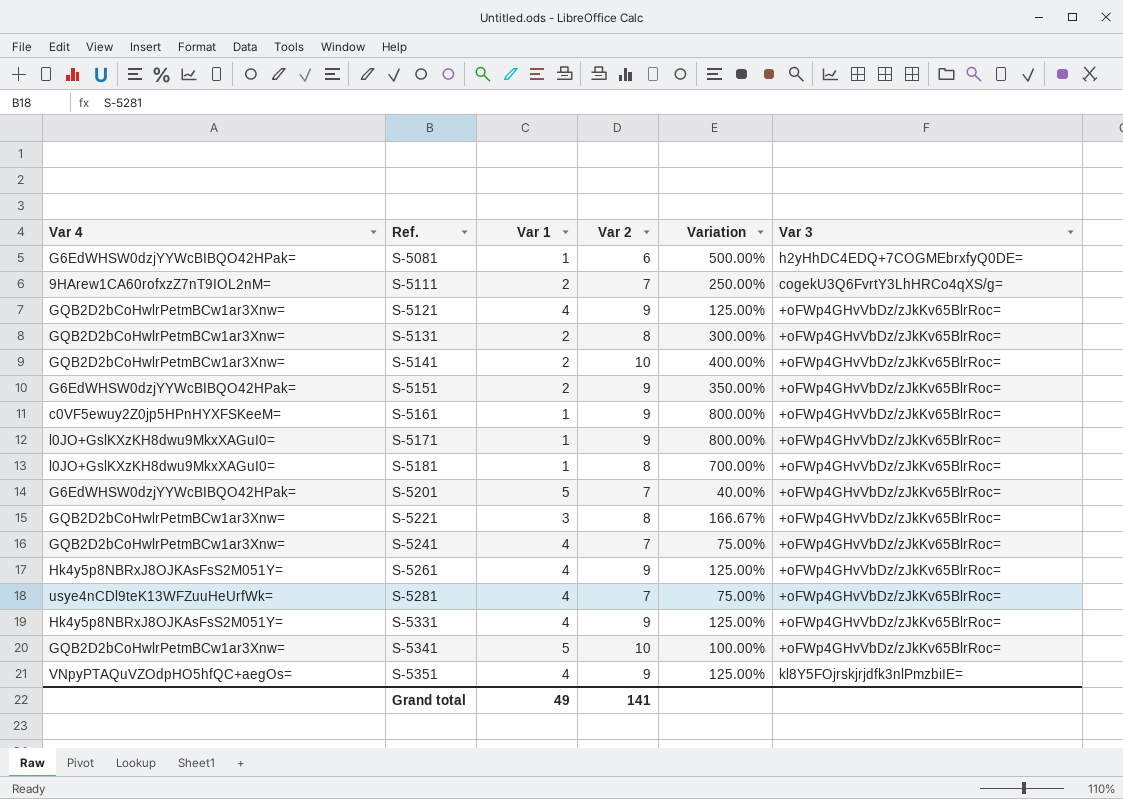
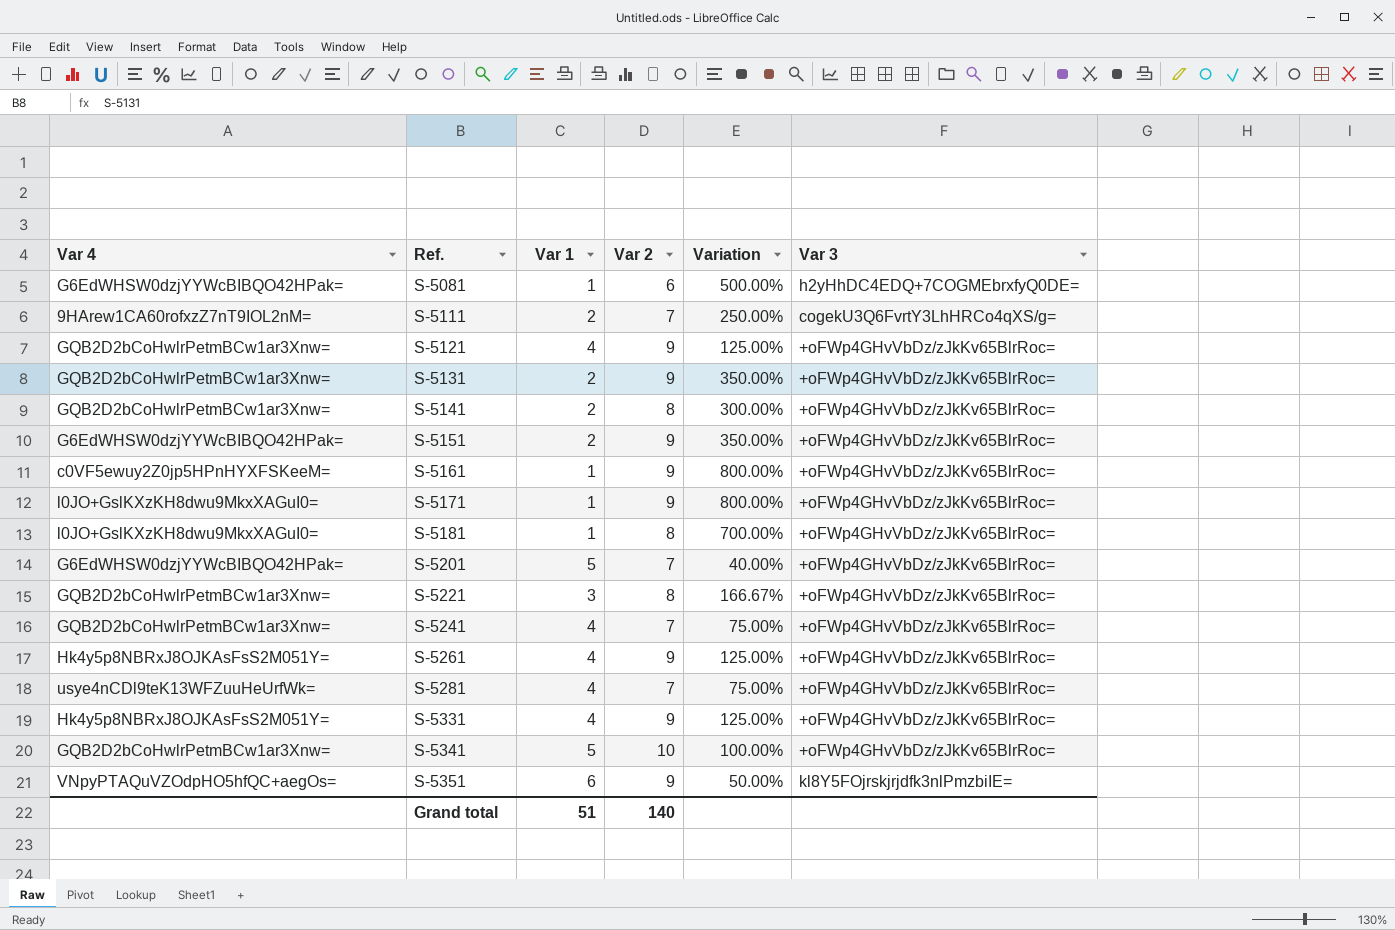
S-5131 | Var 2: 8 -> 9
S-5131 | Variation: 300.00% -> 350.00%
S-5141 | Var 2: 10 -> 8
S-5141 | Variation: 400.00% -> 300.00%
S-5351 | Var 1: 4 -> 6
S-5351 | Variation: 125.00% -> 50.00%
Grand total | Var 1: 49 -> 51
Grand total | Var 2: 141 -> 140

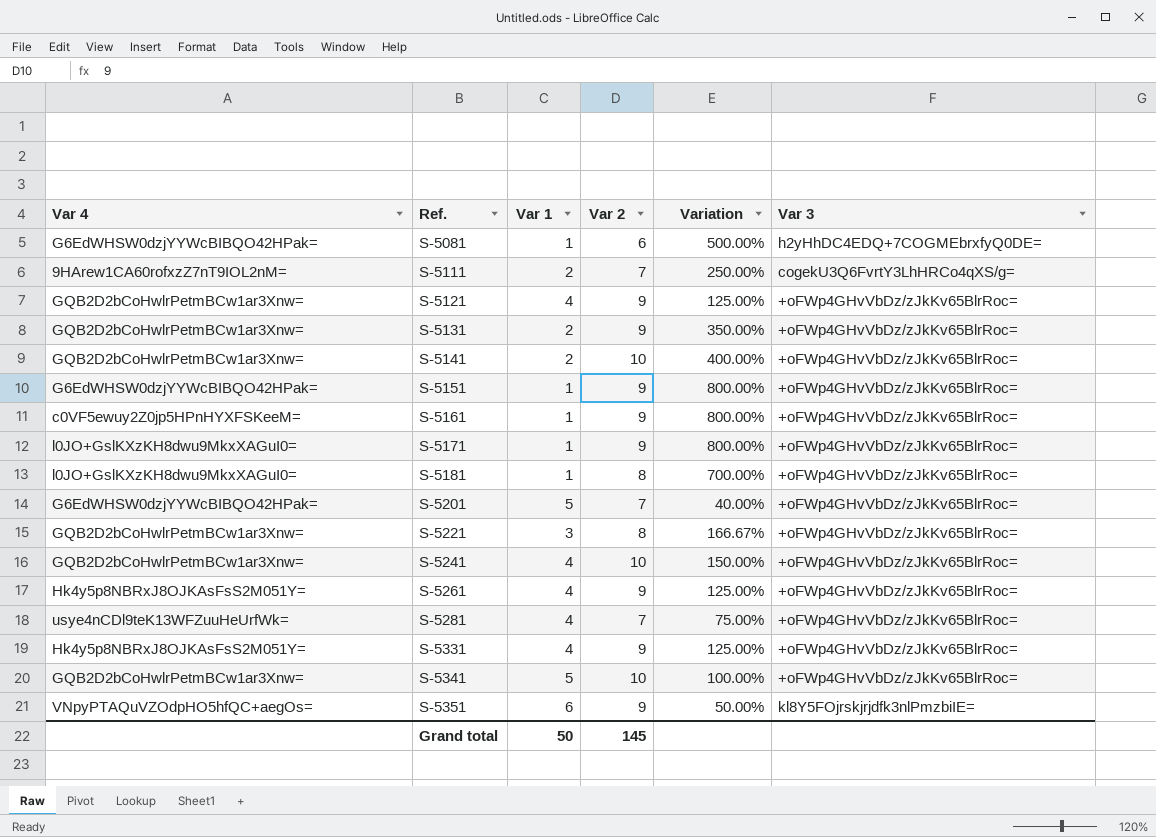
S-5141 | Var 2: 8 -> 10
S-5141 | Variation: 300.00% -> 400.00%
S-5151 | Var 1: 2 -> 1
S-5151 | Variation: 350.00% -> 800.00%
S-5241 | Var 2: 7 -> 10
S-5241 | Variation: 75.00% -> 150.00%
Grand total | Var 1: 51 -> 50
Grand total | Var 2: 140 -> 145

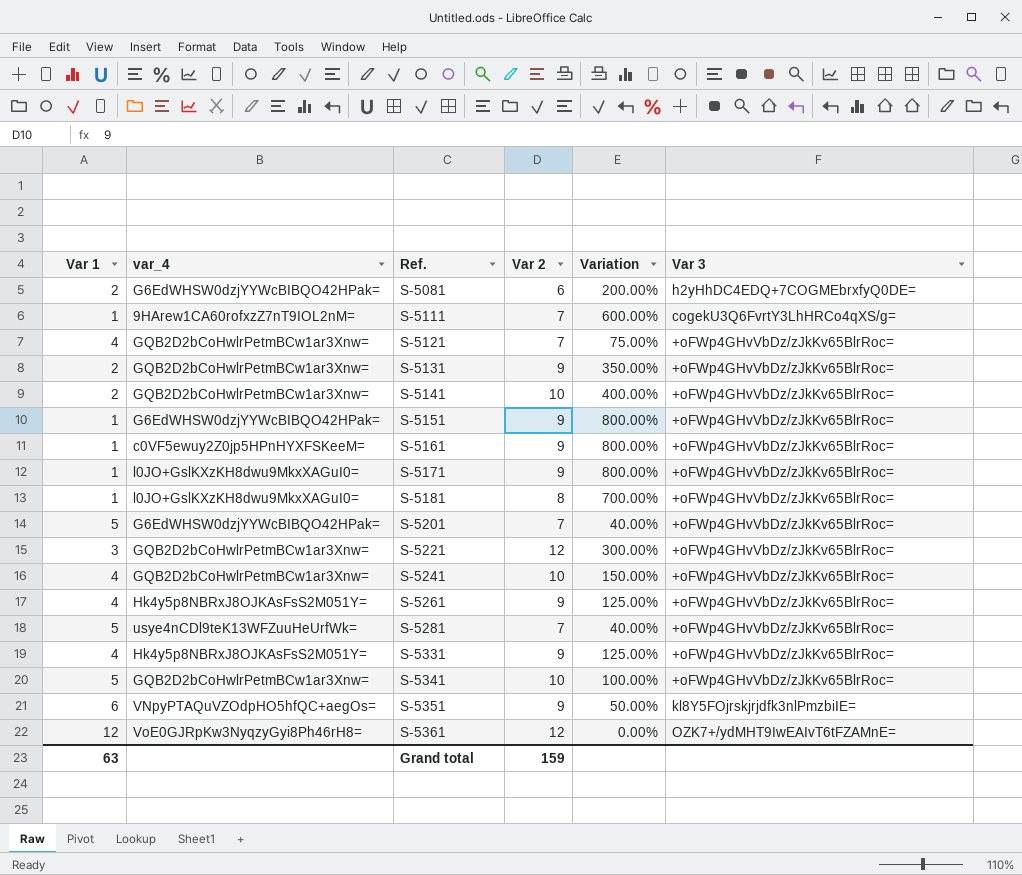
column Var 1 | position: 3 -> 1
column name: Var 4 -> var_4
S-5081 | Var 1: 1 -> 2
S-5081 | Variation: 500.00% -> 200.00%
S-5111 | Var 1: 2 -> 1
S-5111 | Variation: 250.00% -> 600.00%
S-5121 | Var 2: 9 -> 7
S-5121 | Variation: 125.00% -> 75.00%
S-5221 | Var 2: 8 -> 12
S-5221 | Variation: 166.67% -> 300.00%
S-5281 | Var 1: 4 -> 5
S-5281 | Variation: 75.00% -> 40.00%
row S-5361: none -> 12 | VoE0GJRpKw3NyqzyGyi8Ph46rH8= | 12 | 0.00% | OZK7+/ydMHT9IwEAIvT6tFZAMnE=
Grand total | Var 1: 50 -> 63
Grand total | Var 2: 145 -> 159

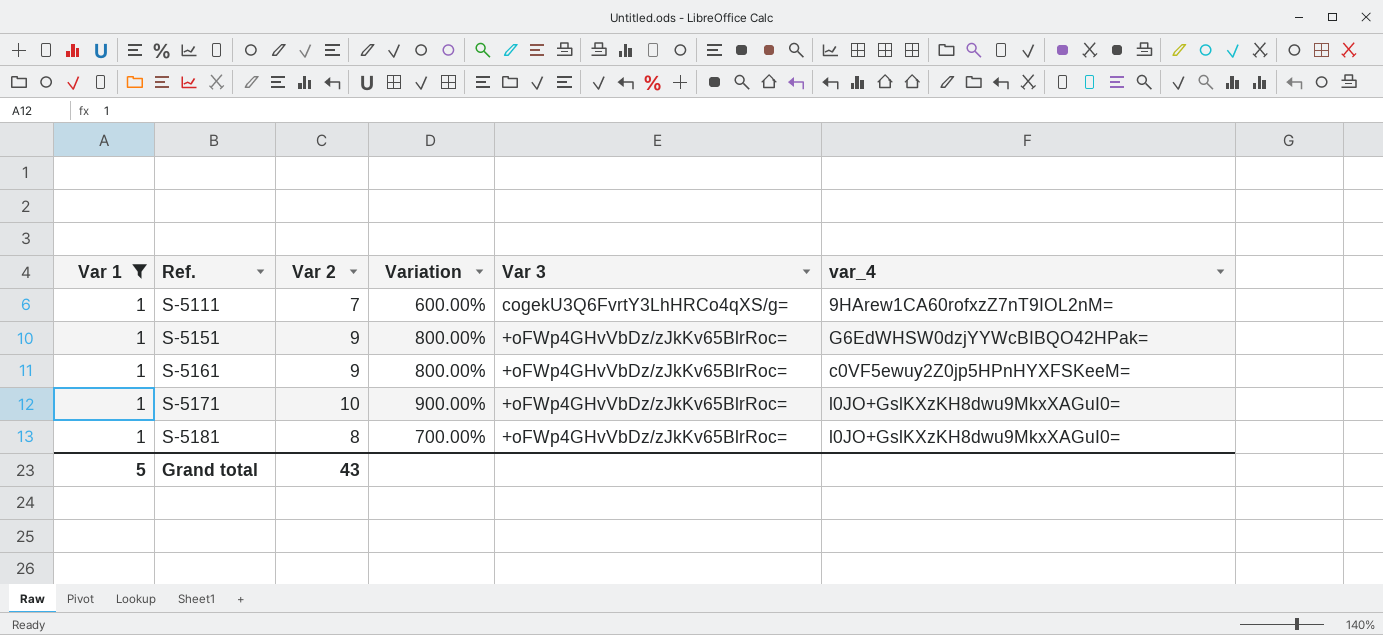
filter: none -> Var 1 = 1
column var_4 | position: 2 -> 6
S-5171 | Var 2: 9 -> 10
S-5171 | Variation: 800.00% -> 900.00%
Grand total | Var 1: 63 -> 5
Grand total | Var 2: 159 -> 43

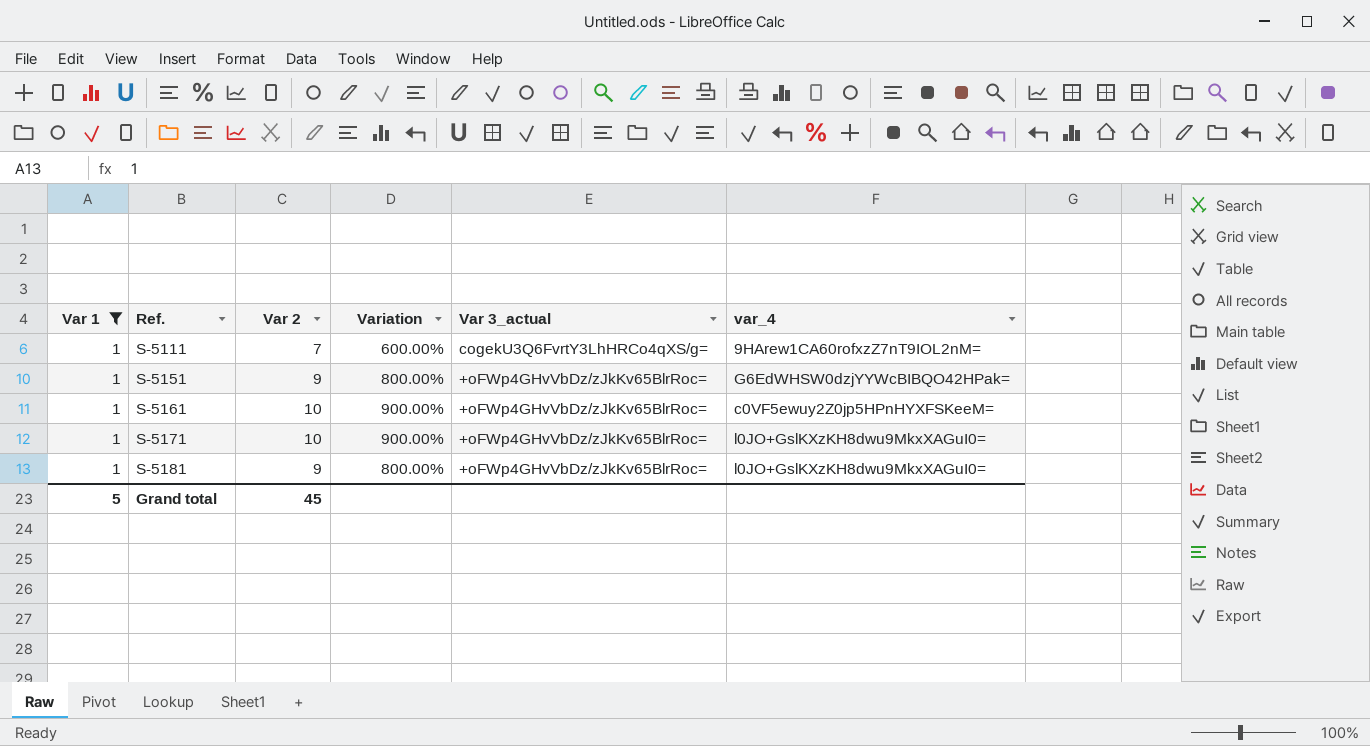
column name: Var 3 -> Var 3_actual
S-5161 | Var 2: 9 -> 10
S-5161 | Variation: 800.00% -> 900.00%
S-5181 | Var 2: 8 -> 9
S-5181 | Variation: 700.00% -> 800.00%
Grand total | Var 2: 43 -> 45

